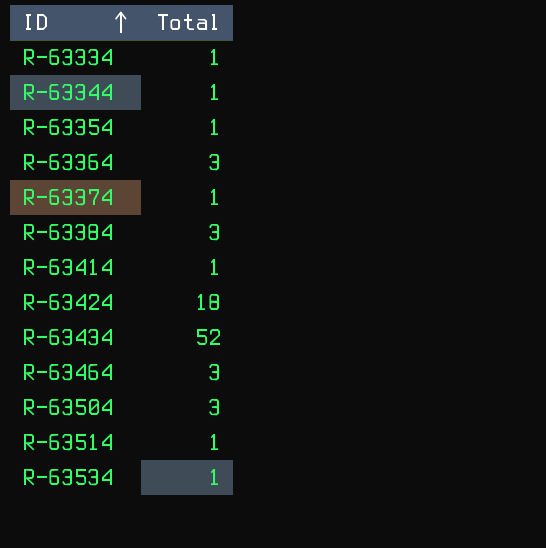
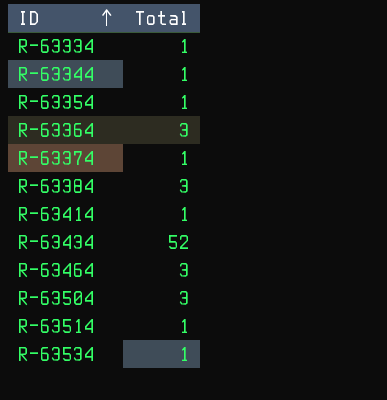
row R-63424: 18 -> none

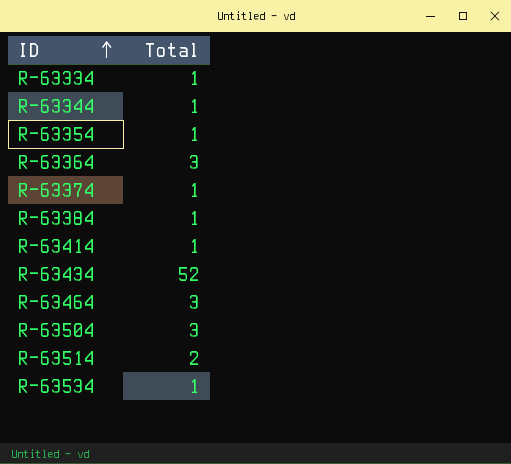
R-63384 | Total: 3 -> 1
R-63514 | Total: 1 -> 2

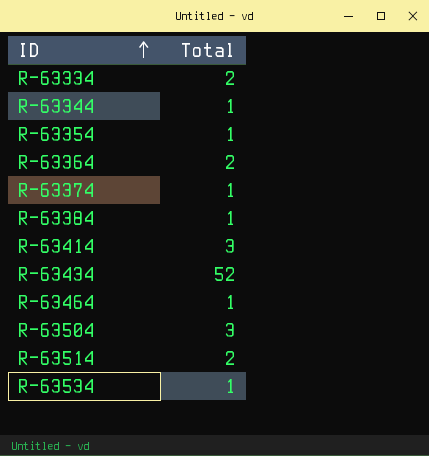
R-63334 | Total: 1 -> 2
R-63364 | Total: 3 -> 2
R-63414 | Total: 1 -> 3
R-63464 | Total: 3 -> 1

